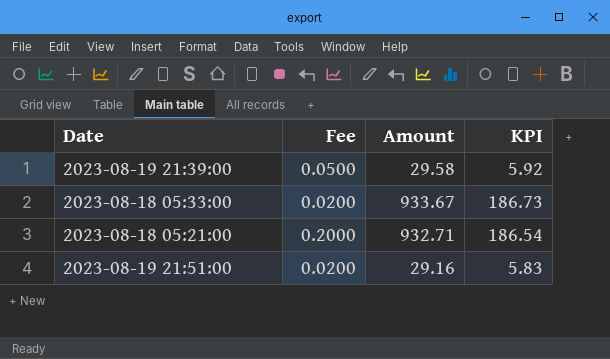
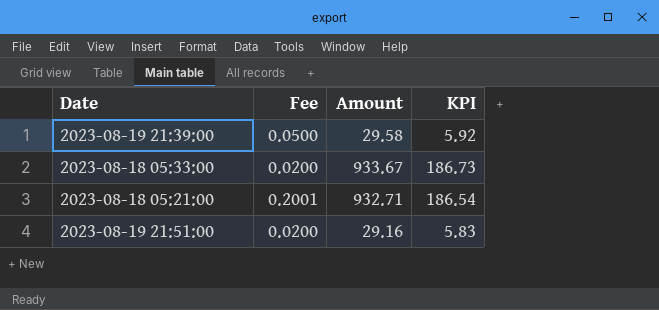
2023-08-18 05:21:00 | Fee: 0.2000 -> 0.2001

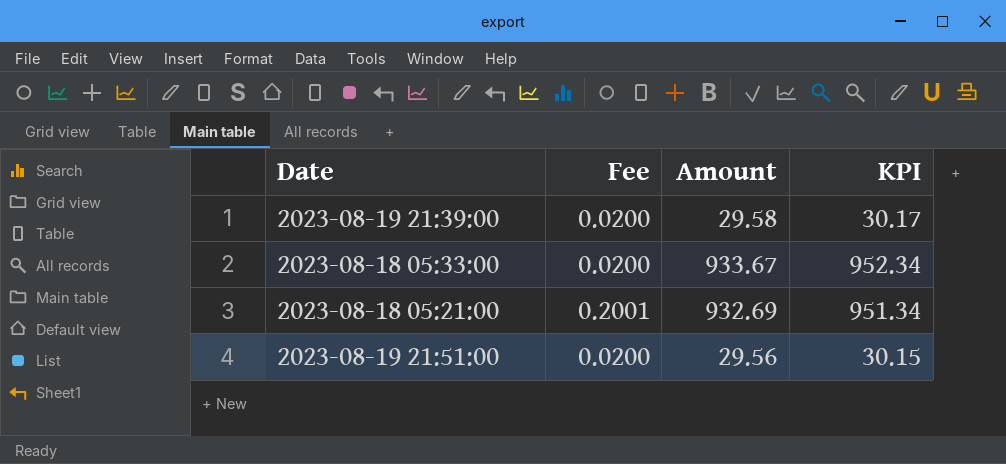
column KPI | formula: [Amount] * 0.2 -> [Amount] * 1.02
2023-08-19 21:39:00 | Fee: 0.0500 -> 0.0200
2023-08-18 05:21:00 | Amount: 932.71 -> 932.69
2023-08-19 21:51:00 | Amount: 29.16 -> 29.56

